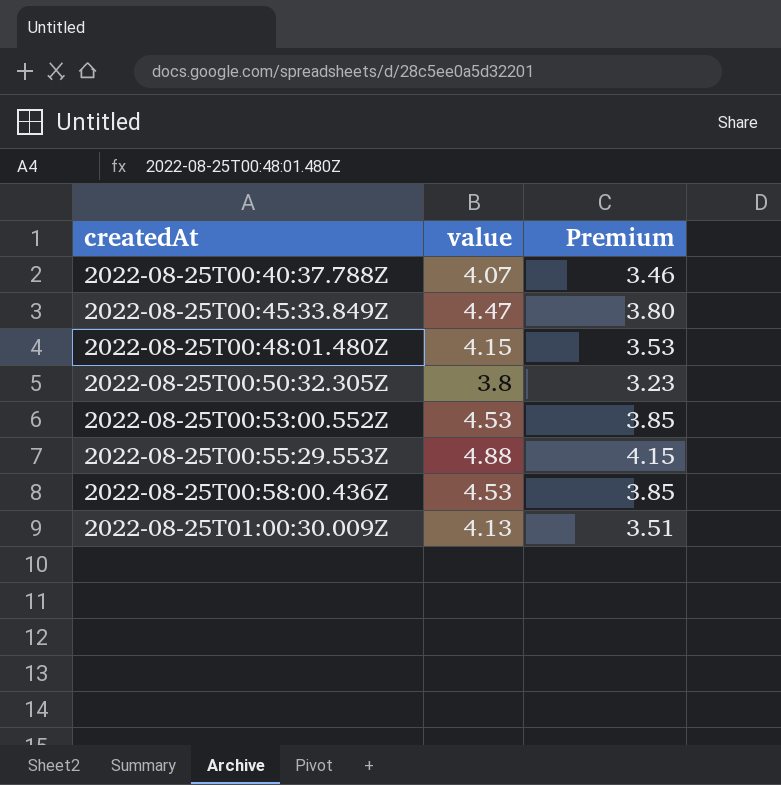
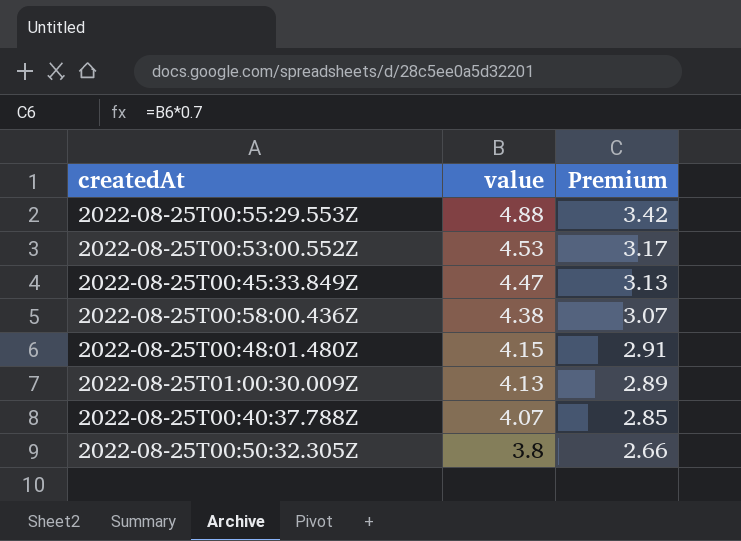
row order: createdAt ascending -> value descending
column Premium | formula: [value] * 0.85 -> [value] * 0.7
2022-08-25T00:58:00.436Z | value: 4.53 -> 4.38

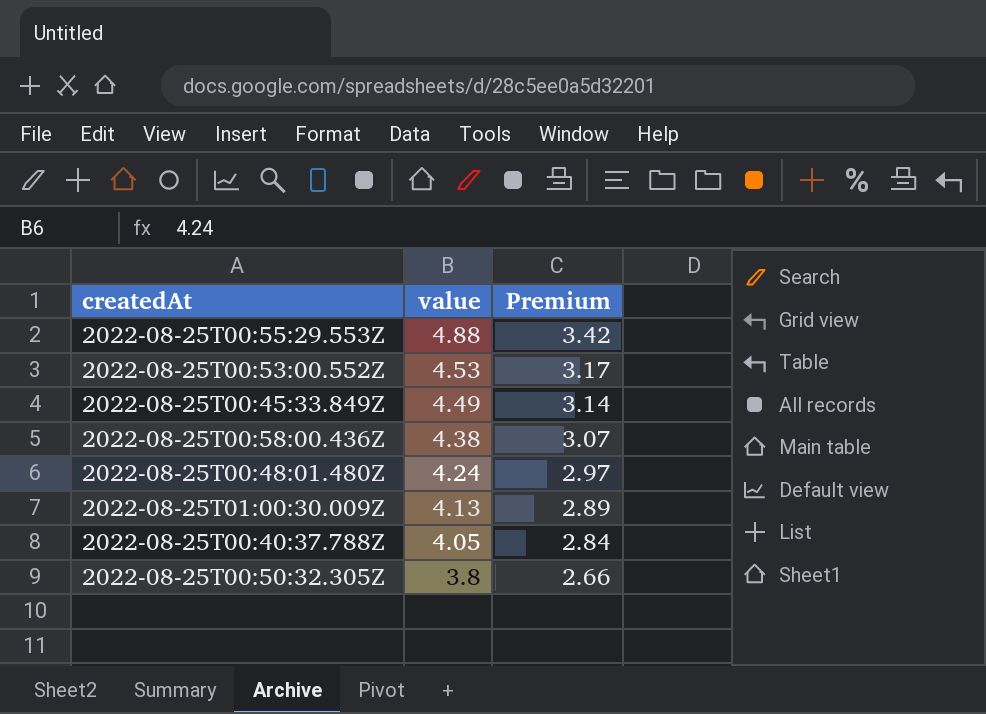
2022-08-25T00:45:33.849Z | value: 4.47 -> 4.49
2022-08-25T00:45:33.849Z | Premium: 3.13 -> 3.14
2022-08-25T00:48:01.480Z | value: 4.15 -> 4.24
2022-08-25T00:48:01.480Z | Premium: 2.91 -> 2.97
2022-08-25T00:40:37.788Z | value: 4.07 -> 4.05
2022-08-25T00:40:37.788Z | Premium: 2.85 -> 2.84

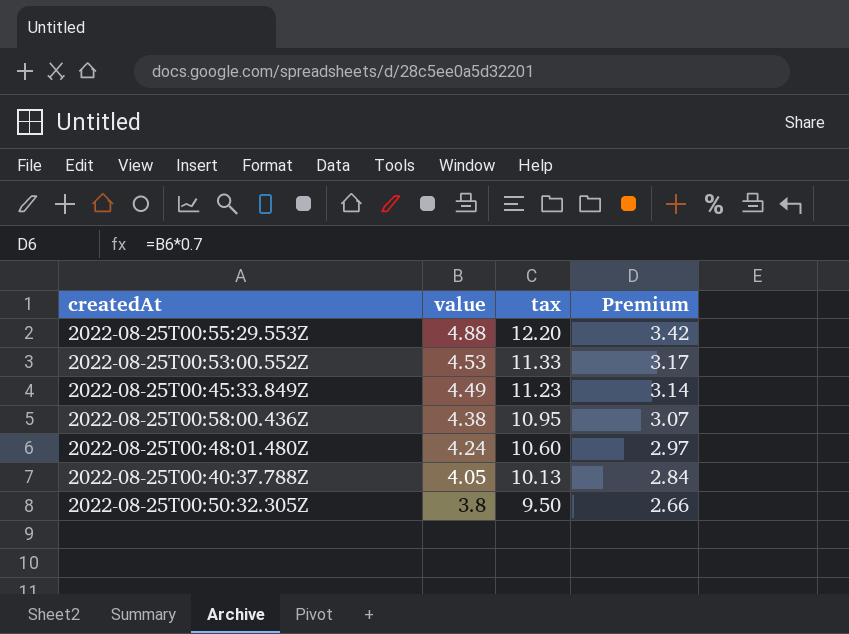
column tax | formula: none -> [value] * 2.5
row 2022-08-25T01:00:30.009Z: 4.13 | 2.89 -> none

